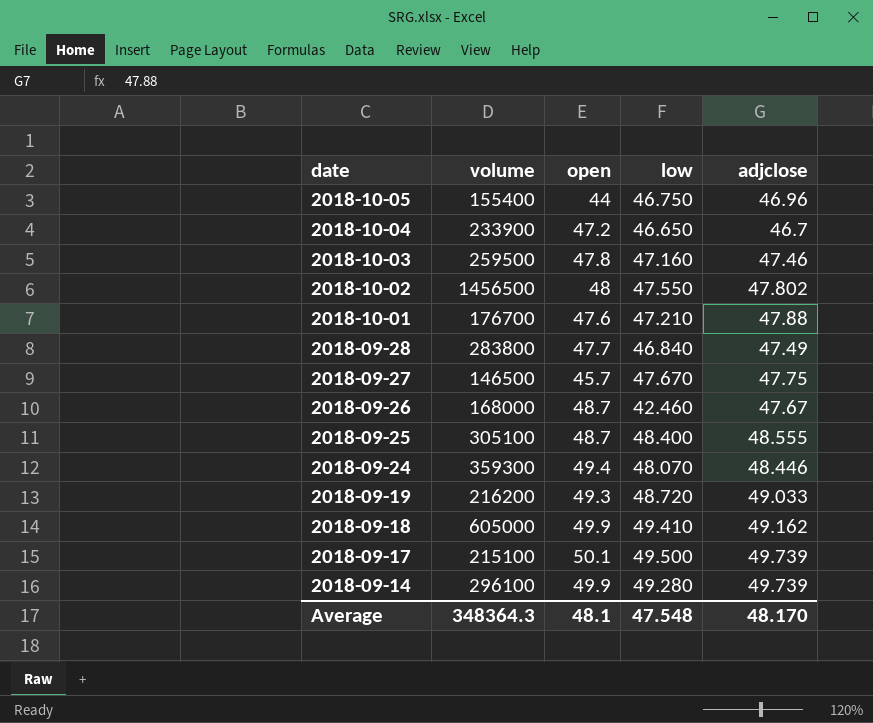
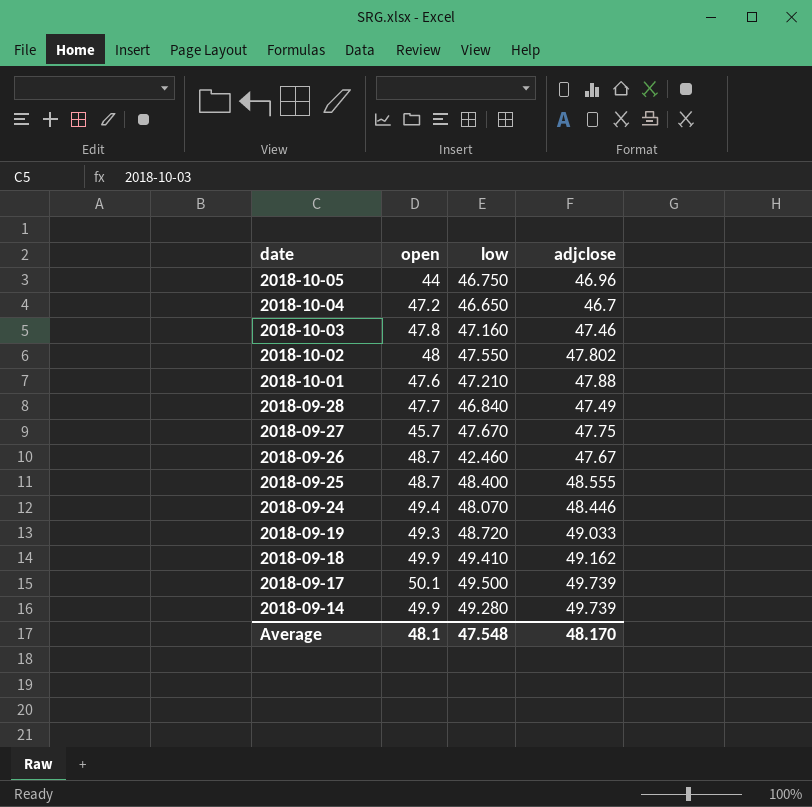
column volume | position: 2 -> none

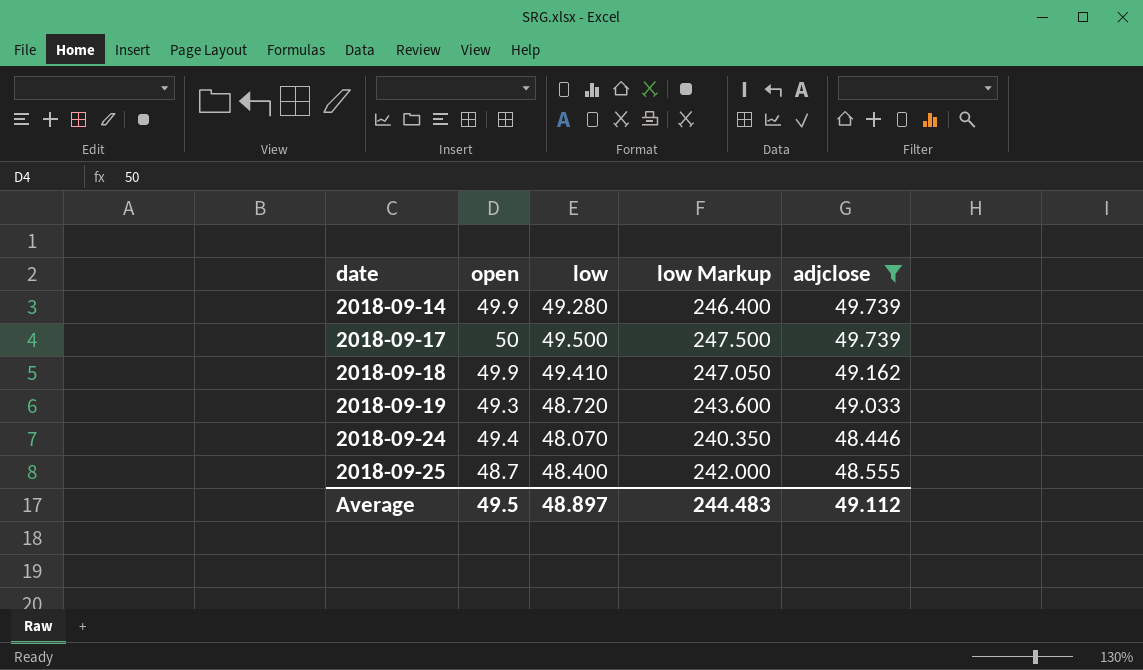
filter: none -> adjclose >= 48.446
row order: date descending -> date ascending
column low Markup | formula: none -> [low] * 5
2018-09-17 | open: 50.1 -> 50
Average | open: 48.1 -> 49.5
Average | low: 47.548 -> 48.897
Average | adjclose: 48.170 -> 49.112

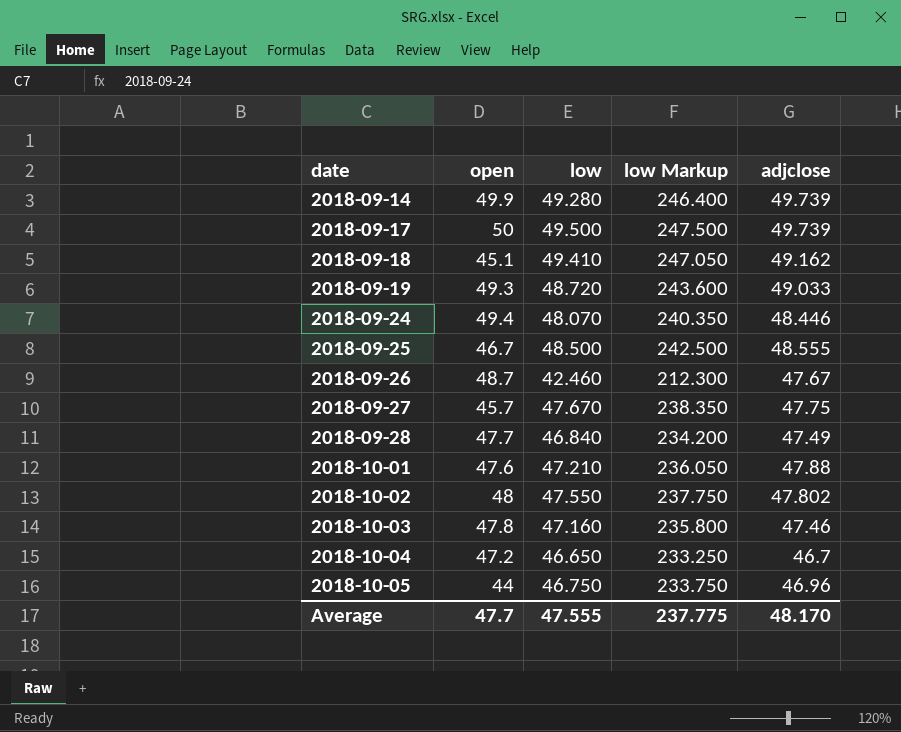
filter: adjclose >= 48.446 -> none
2018-09-18 | open: 49.9 -> 45.1
2018-09-25 | open: 48.7 -> 46.7
2018-09-25 | low: 48.400 -> 48.500
2018-09-25 | low Markup: 242.000 -> 242.500
Average | open: 49.5 -> 47.7
Average | low: 48.897 -> 47.555
Average | low Markup: 244.483 -> 237.775
Average | adjclose: 49.112 -> 48.170

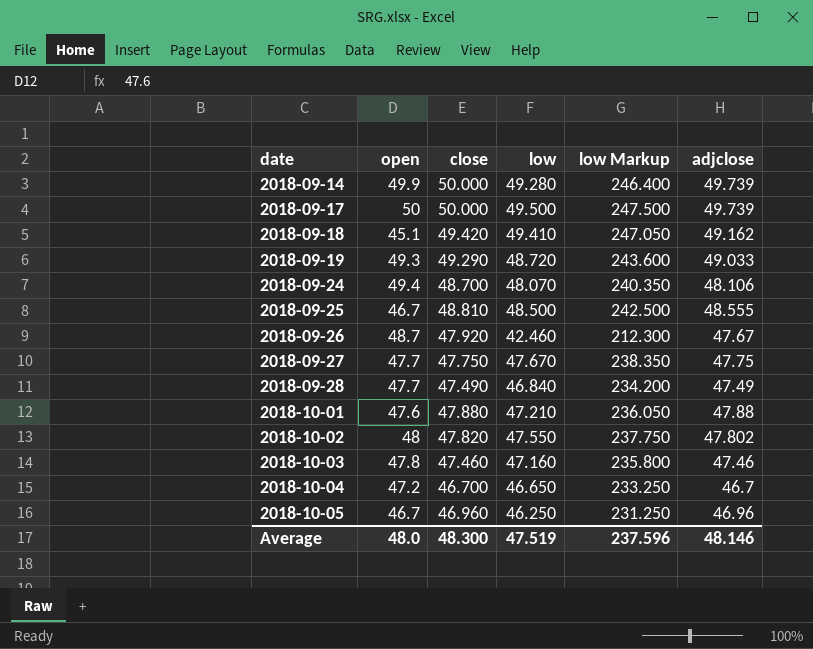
column close | position: none -> 3
2018-09-24 | adjclose: 48.446 -> 48.106
2018-09-27 | open: 45.7 -> 47.7
2018-10-05 | open: 44 -> 46.7
2018-10-05 | low: 46.750 -> 46.250
2018-10-05 | low Markup: 233.750 -> 231.250
Average | open: 47.7 -> 48.0
Average | low: 47.555 -> 47.519
Average | low Markup: 237.775 -> 237.596
Average | adjclose: 48.170 -> 48.146

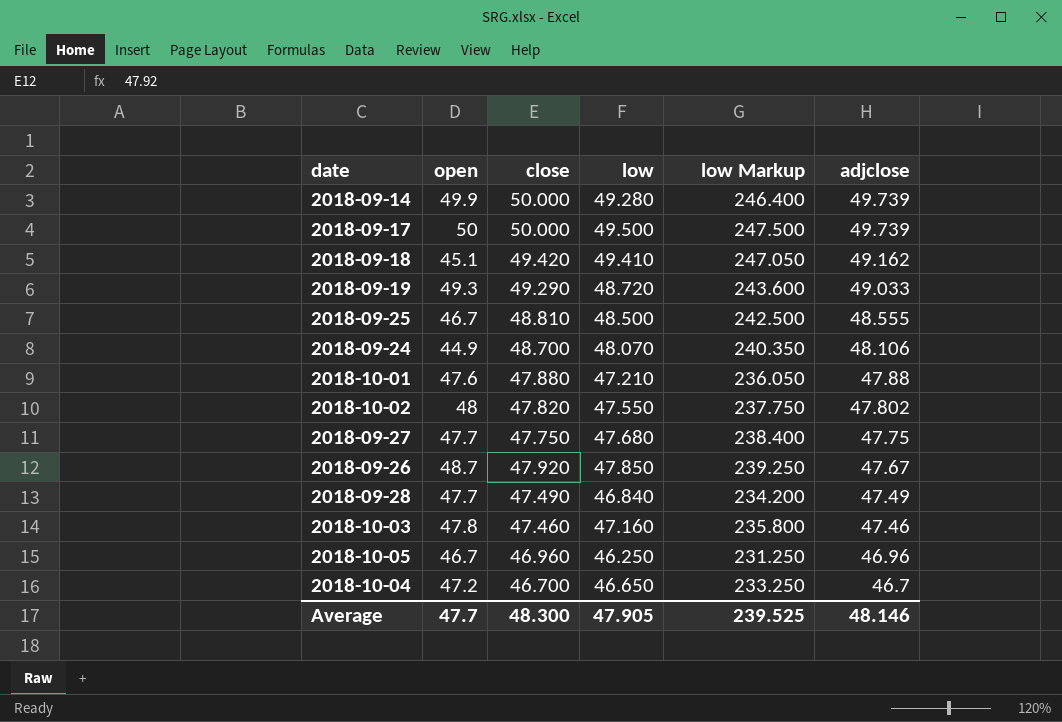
row order: date ascending -> adjclose descending
2018-09-24 | open: 49.4 -> 44.9
2018-09-27 | low: 47.670 -> 47.680
2018-09-27 | low Markup: 238.350 -> 238.400
2018-09-26 | low: 42.460 -> 47.850
2018-09-26 | low Markup: 212.300 -> 239.250
Average | open: 48.0 -> 47.7
Average | low: 47.519 -> 47.905
Average | low Markup: 237.596 -> 239.525

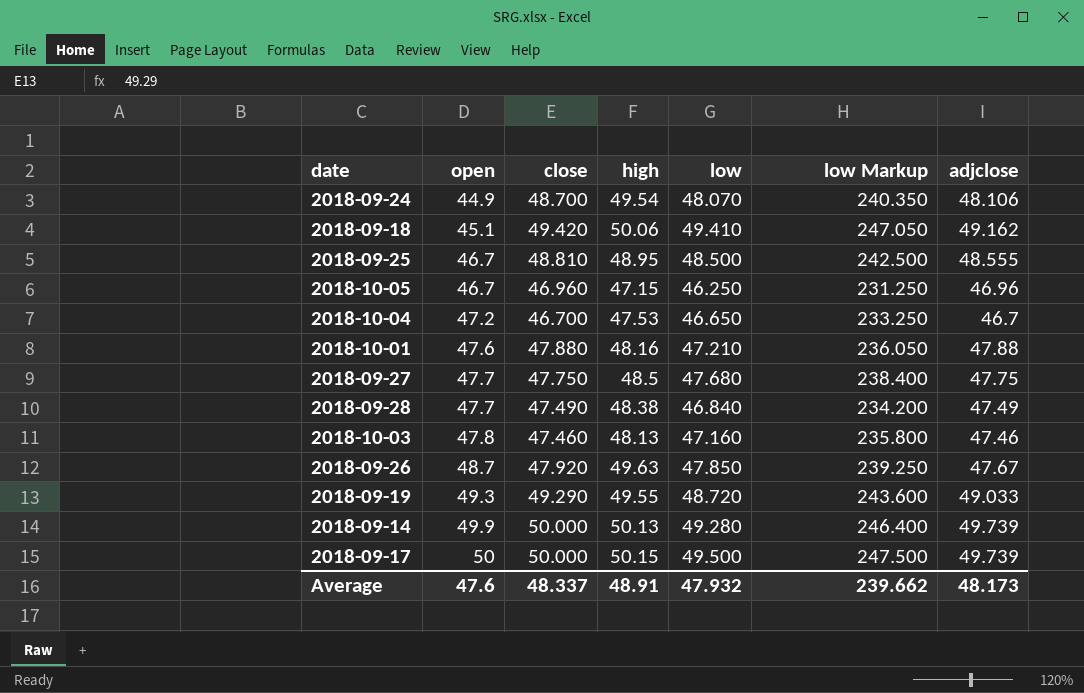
row order: adjclose descending -> open ascending
column high | position: none -> 4
row 2018-10-02: 48 | 47.820 | 47.550 | 237.750 | 47.802 -> none
Average | open: 47.7 -> 47.6
Average | close: 48.300 -> 48.337
Average | low: 47.905 -> 47.932
Average | low Markup: 239.525 -> 239.662
Average | adjclose: 48.146 -> 48.173

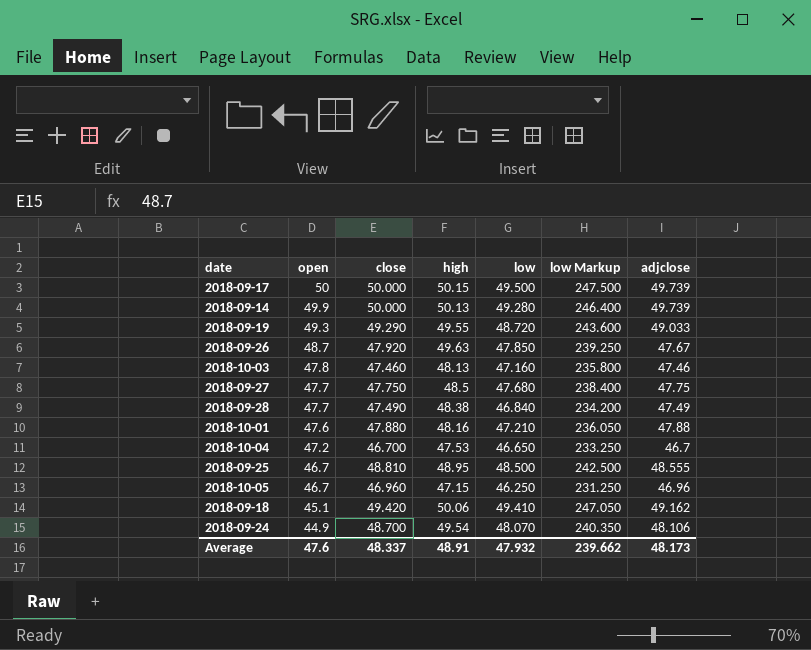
row order: open ascending -> open descending

